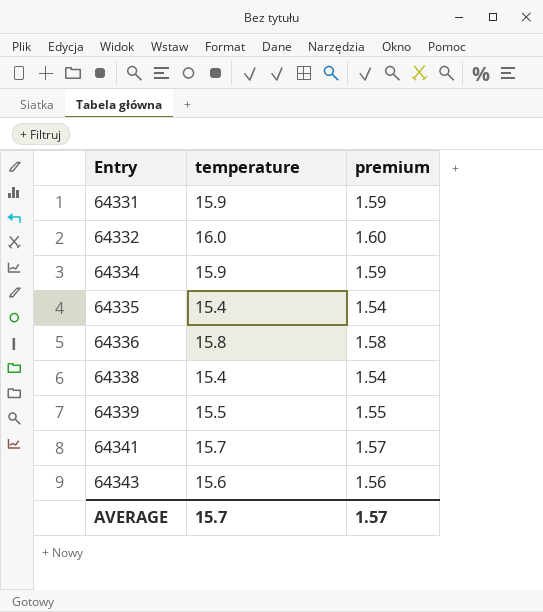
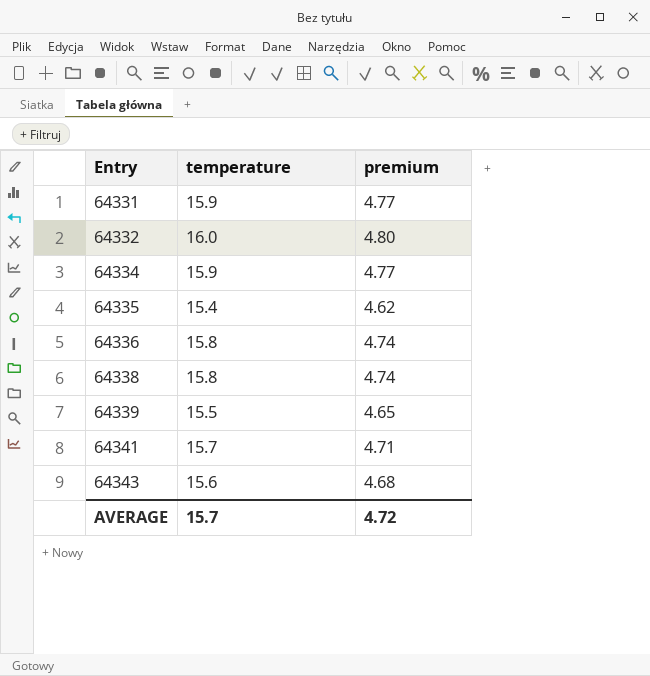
column premium | formula: [temperature] * 0.1 -> [temperature] * 0.3
64338 | temperature: 15.4 -> 15.8
AVERAGE | premium: 1.57 -> 4.72

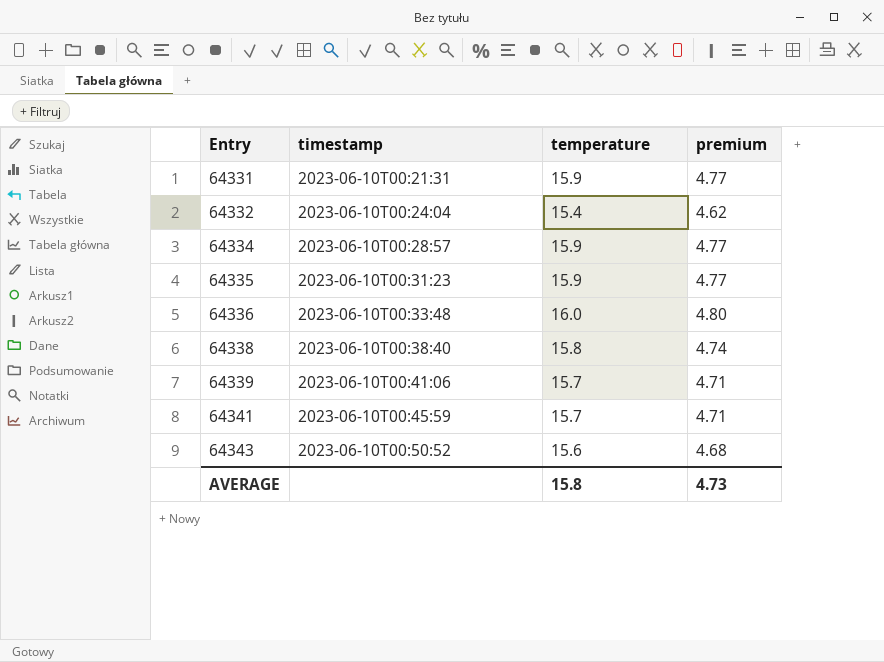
column timestamp | position: none -> 2
64332 | temperature: 16.0 -> 15.4
64332 | premium: 4.80 -> 4.62
64335 | temperature: 15.4 -> 15.9
64335 | premium: 4.62 -> 4.77
64336 | temperature: 15.8 -> 16.0
64336 | premium: 4.74 -> 4.80
64339 | temperature: 15.5 -> 15.7
64339 | premium: 4.65 -> 4.71
AVERAGE | temperature: 15.7 -> 15.8
AVERAGE | premium: 4.72 -> 4.73

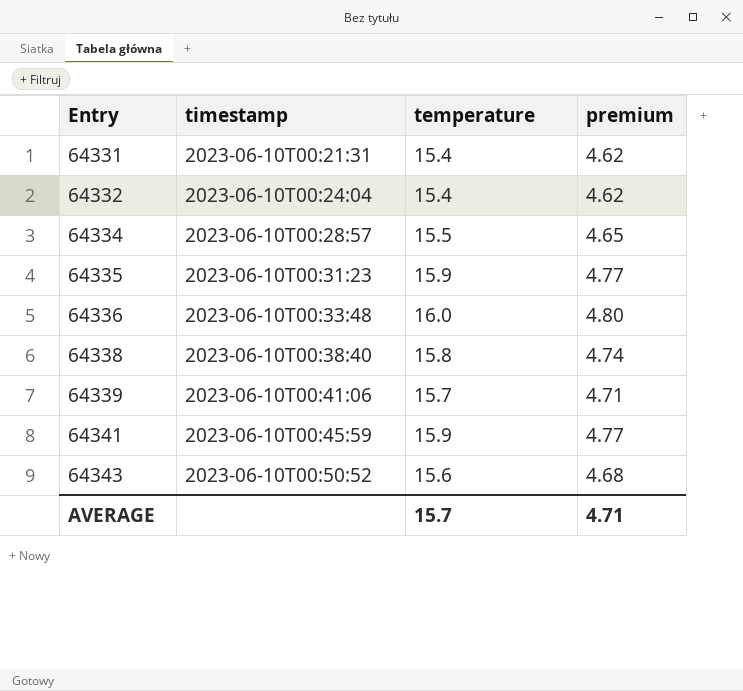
64331 | temperature: 15.9 -> 15.4
64331 | premium: 4.77 -> 4.62
64334 | temperature: 15.9 -> 15.5
64334 | premium: 4.77 -> 4.65
64341 | temperature: 15.7 -> 15.9
64341 | premium: 4.71 -> 4.77
AVERAGE | temperature: 15.8 -> 15.7
AVERAGE | premium: 4.73 -> 4.71

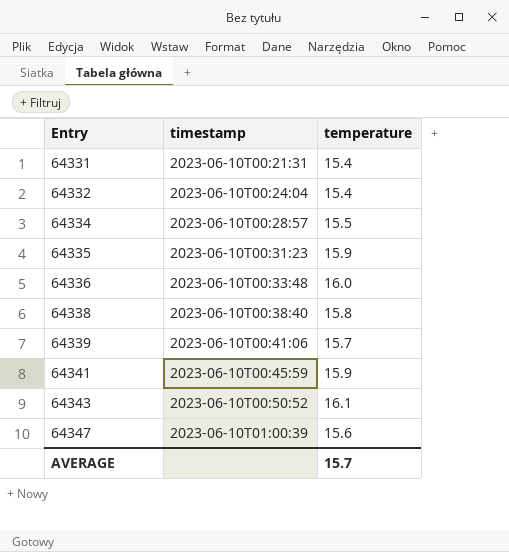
column premium | formula: [temperature] * 0.3 -> none
64343 | temperature: 15.6 -> 16.1
row 64347: none -> 2023-06-10T01:00:39 | 15.6

